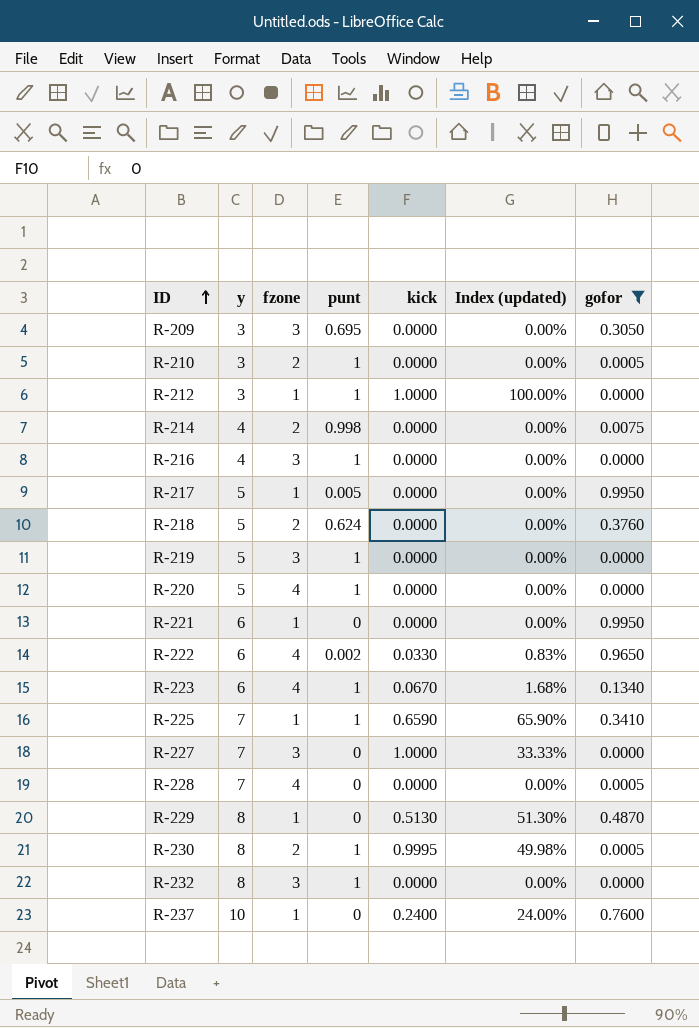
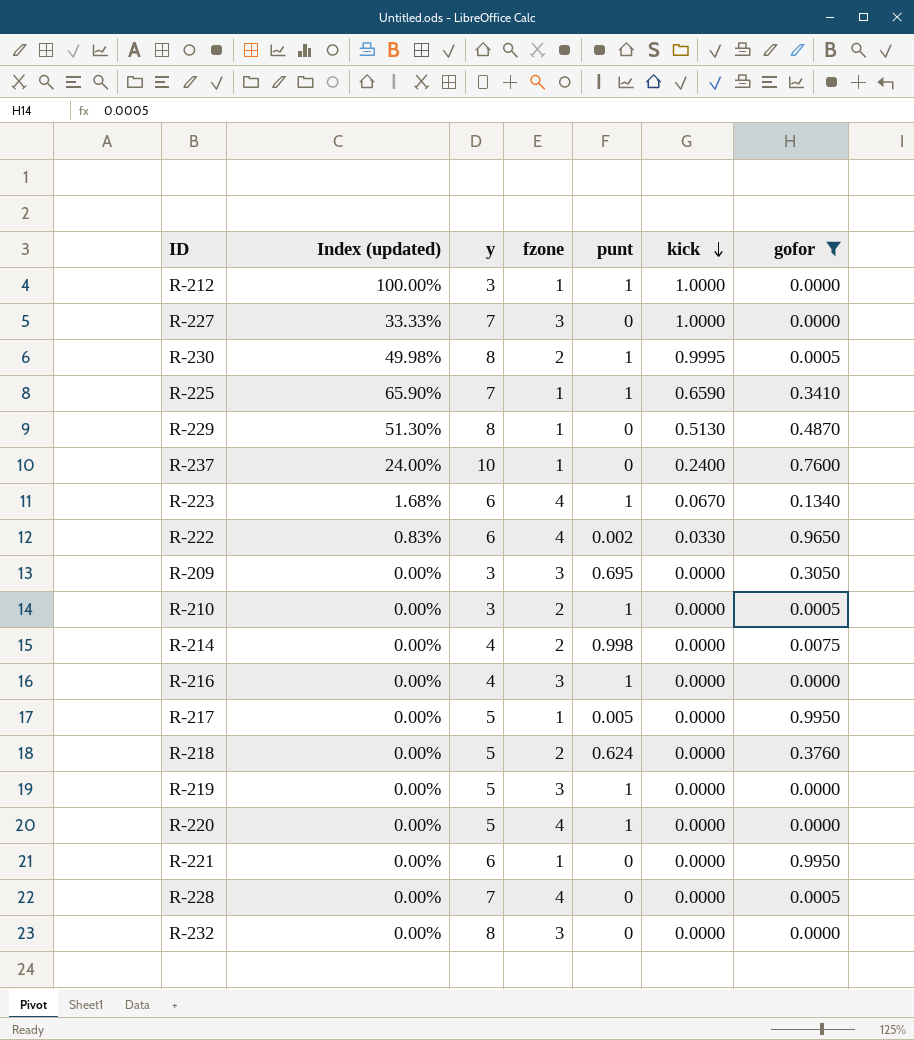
row order: ID ascending -> kick descending
column Index (updated) | position: 6 -> 2
R-232 | punt: 1 -> 0

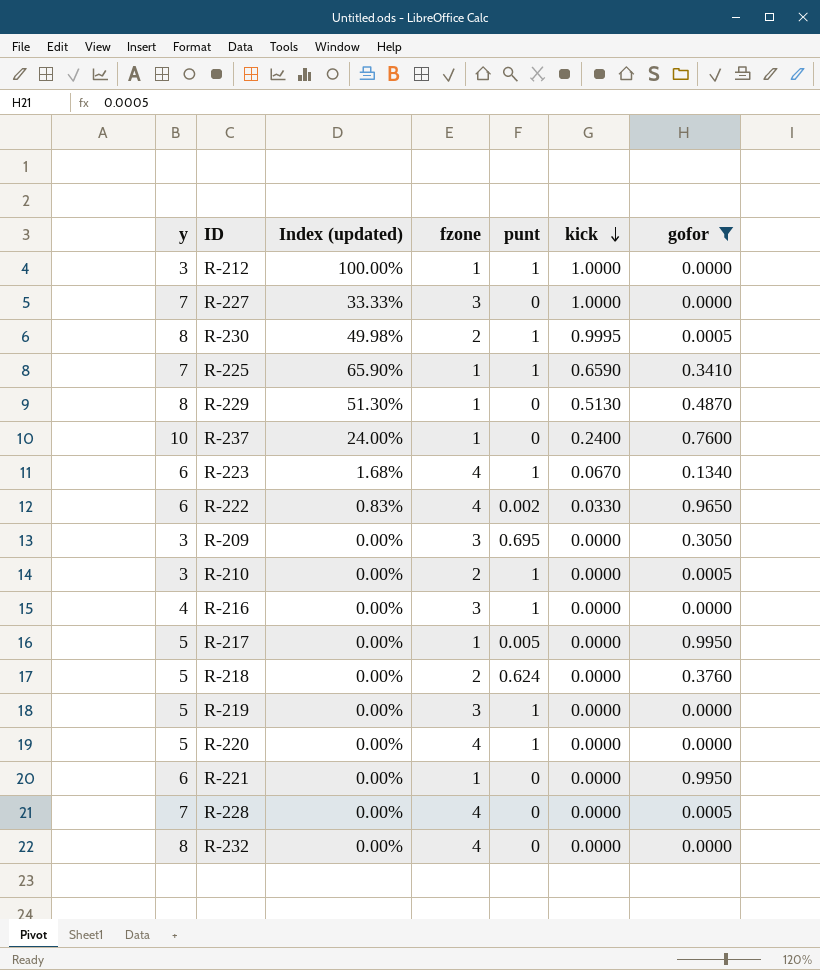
column y | position: 3 -> 1
row R-214: 0.00% | 4 | 2 | 0.998 | 0.0000 | 0.0075 -> none
R-232 | fzone: 3 -> 4

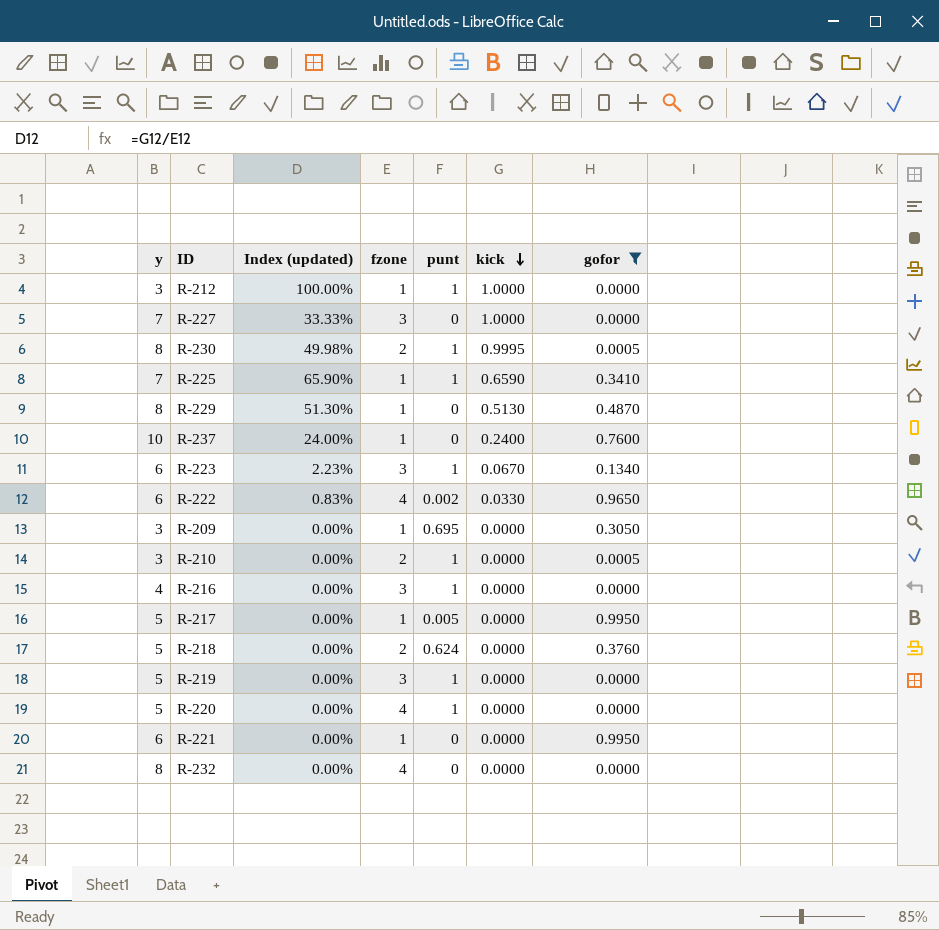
row R-228: 7 | 0.00% | 4 | 0 | 0.0000 | 0.0005 -> none
R-223 | Index (updated): 1.68% -> 2.23%
R-223 | fzone: 4 -> 3
R-209 | fzone: 3 -> 1

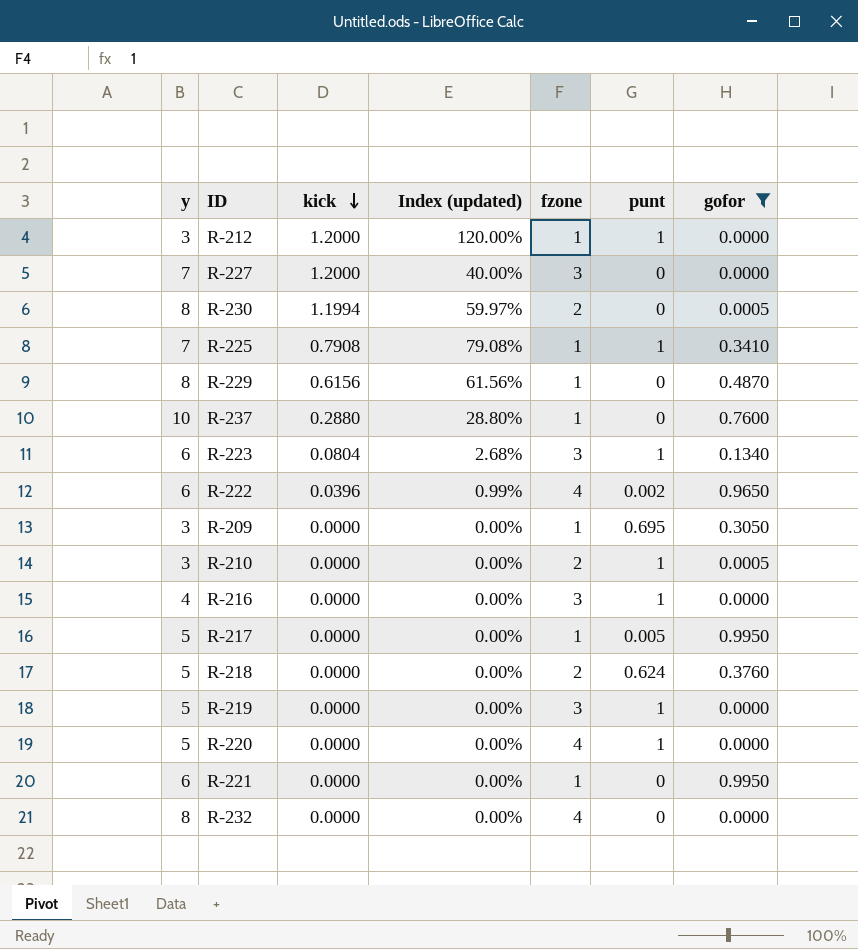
column kick | position: 6 -> 3
R-212 | kick: 1.0000 -> 1.2000
R-212 | Index (updated): 100.00% -> 120.00%
R-227 | kick: 1.0000 -> 1.2000
R-227 | Index (updated): 33.33% -> 40.00%
R-230 | kick: 0.9995 -> 1.1994
R-230 | Index (updated): 49.98% -> 59.97%
R-230 | punt: 1 -> 0
R-225 | kick: 0.6590 -> 0.7908
R-225 | Index (updated): 65.90% -> 79.08%
R-229 | kick: 0.5130 -> 0.6156
R-229 | Index (updated): 51.30% -> 61.56%
R-237 | kick: 0.2400 -> 0.2880
R-237 | Index (updated): 24.00% -> 28.80%
R-223 | kick: 0.0670 -> 0.0804
R-223 | Index (updated): 2.23% -> 2.68%
R-222 | kick: 0.0330 -> 0.0396
R-222 | Index (updated): 0.83% -> 0.99%

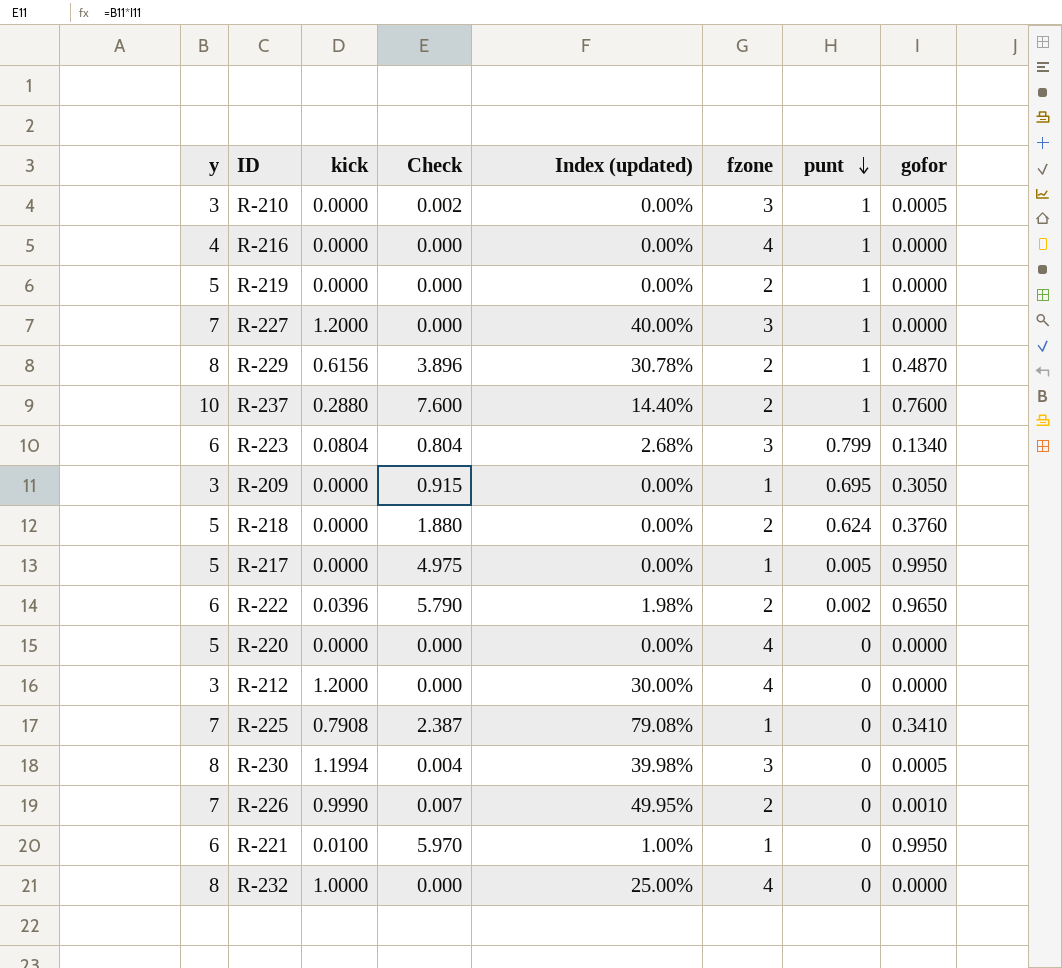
filter: gofor != 0.0010 -> none
row order: kick descending -> punt descending
column Check | formula: none -> [y] * [gofor]
R-210 | fzone: 2 -> 3
R-216 | fzone: 3 -> 4
R-219 | fzone: 3 -> 2
R-227 | punt: 0 -> 1
R-229 | Index (updated): 61.56% -> 30.78%
R-229 | fzone: 1 -> 2
R-229 | punt: 0 -> 1
R-237 | Index (updated): 28.80% -> 14.40%
R-237 | fzone: 1 -> 2
R-237 | punt: 0 -> 1
R-223 | punt: 1 -> 0.799
R-222 | Index (updated): 0.99% -> 1.98%
R-222 | fzone: 4 -> 2
R-220 | punt: 1 -> 0
R-212 | Index (updated): 120.00% -> 30.00%
R-212 | fzone: 1 -> 4
R-212 | punt: 1 -> 0
R-225 | punt: 1 -> 0
R-230 | Index (updated): 59.97% -> 39.98%
R-230 | fzone: 2 -> 3
R-221 | kick: 0.0000 -> 0.0100
R-221 | Index (updated): 0.00% -> 1.00%
R-232 | kick: 0.0000 -> 1.0000
R-232 | Index (updated): 0.00% -> 25.00%

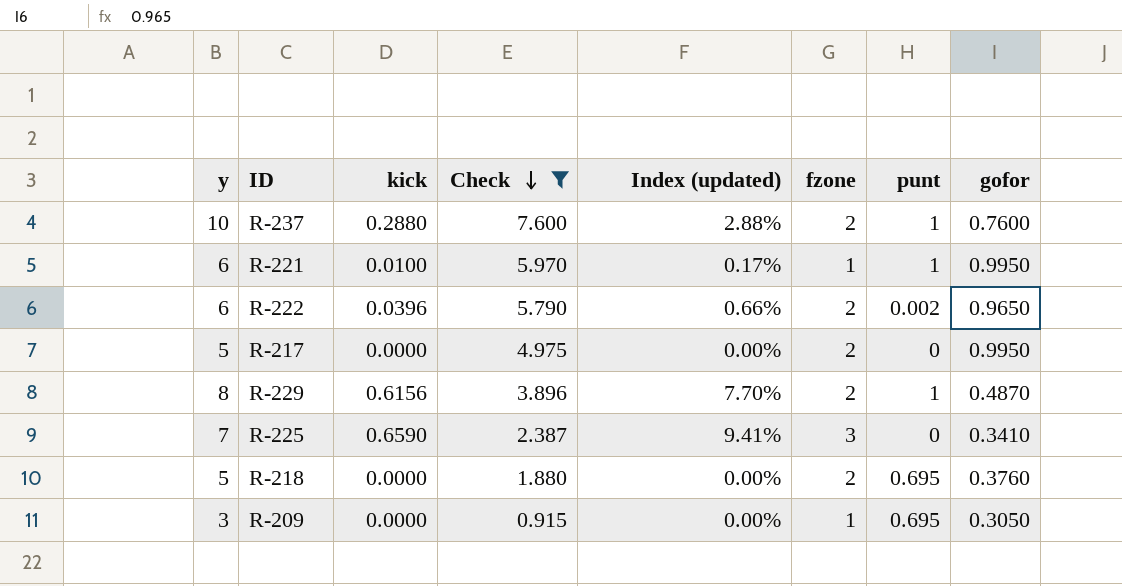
filter: none -> Check >= 0.915
row order: punt descending -> Check descending
column Index (updated) | formula: [kick] / [fzone] -> [kick] / [y]
R-221 | punt: 0 -> 1
R-217 | fzone: 1 -> 2
R-217 | punt: 0.005 -> 0
R-225 | kick: 0.7908 -> 0.6590
R-225 | fzone: 1 -> 3
R-218 | punt: 0.624 -> 0.695

